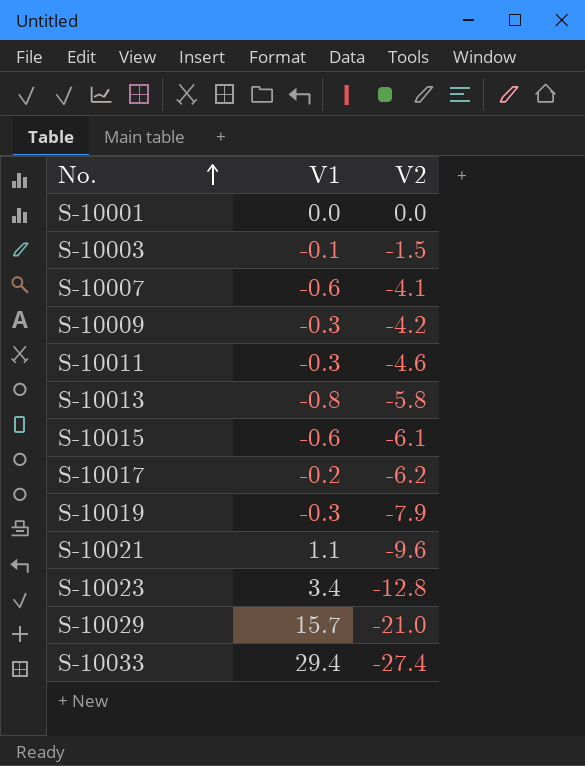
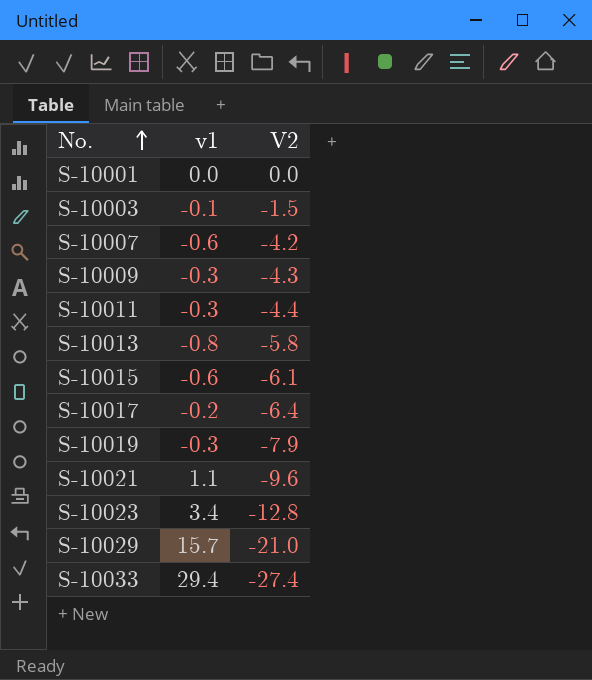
column name: V1 -> v1
S-10007 | V2: -4.1 -> -4.2
S-10009 | V2: -4.2 -> -4.3
S-10011 | V2: -4.6 -> -4.4
S-10017 | V2: -6.2 -> -6.4

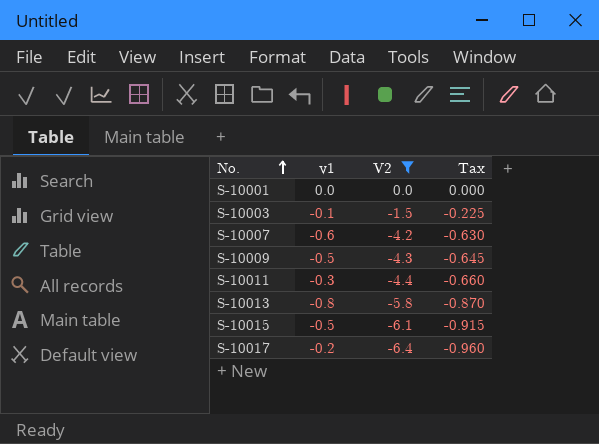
filter: none -> V2 >= -6.4
column Tax | formula: none -> [V2] * 0.15
S-10009 | v1: -0.3 -> -0.5
S-10015 | v1: -0.6 -> -0.5

